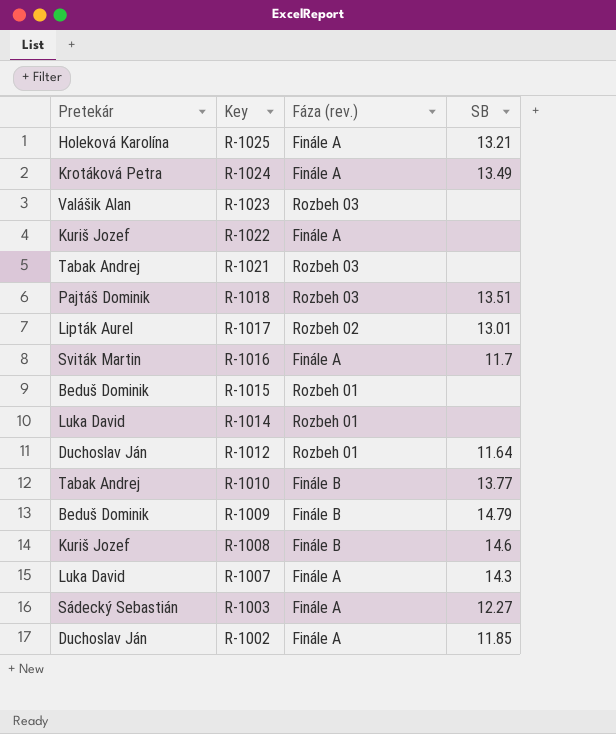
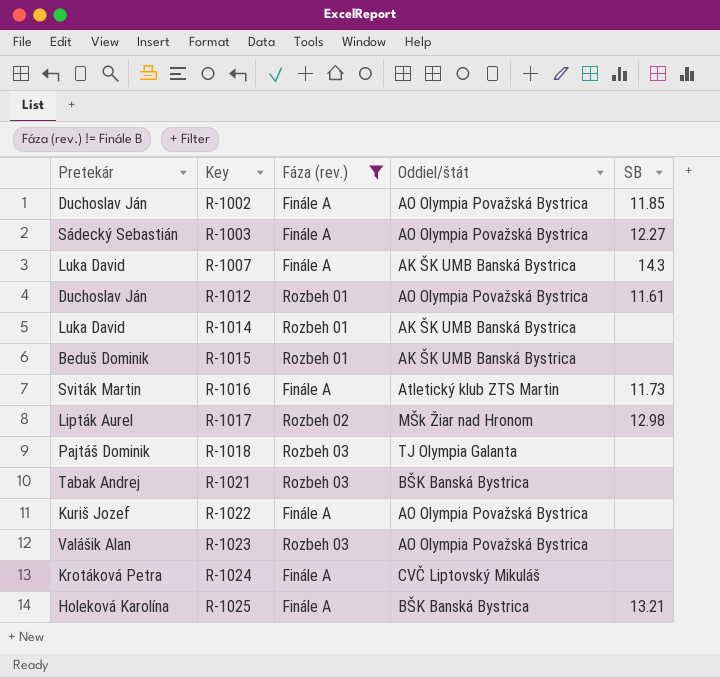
filter: none -> Fáza (rev.) != Finále B
row order: Key descending -> Key ascending
column Oddiel/štát | position: none -> 4
R-1012 | SB: 11.64 -> 11.61
R-1016 | SB: 11.7 -> 11.73
R-1017 | SB: 13.01 -> 12.98
R-1018 | SB: 13.51 -> none
R-1024 | SB: 13.49 -> none

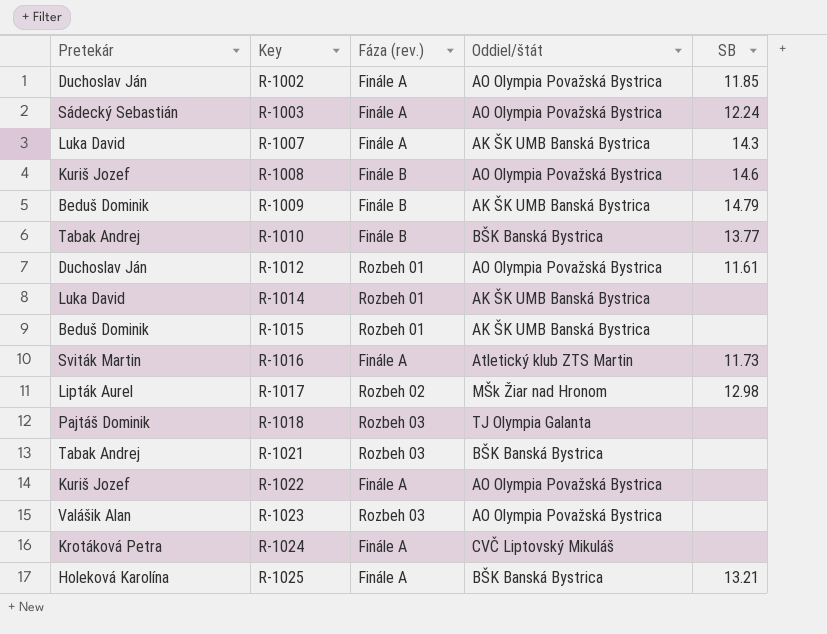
filter: Fáza (rev.) != Finále B -> none
R-1003 | SB: 12.27 -> 12.24

